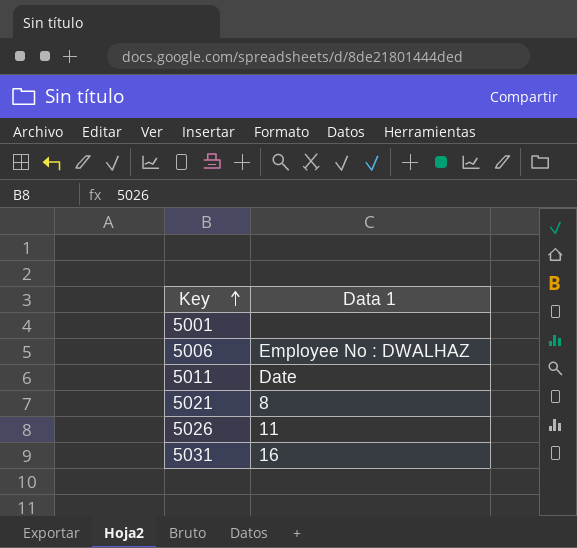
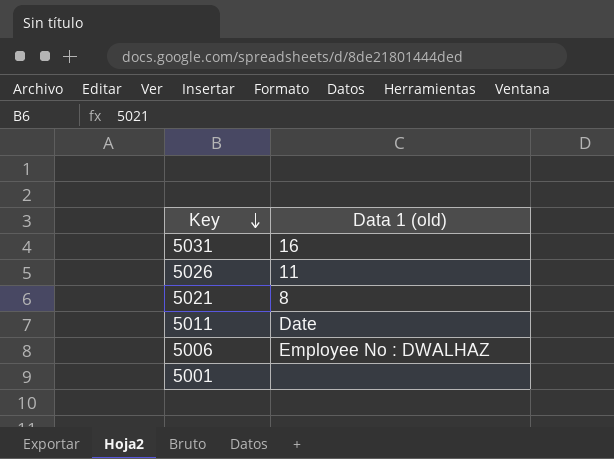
row order: Key ascending -> Key descending
column name: Data 1 -> Data 1 (old)

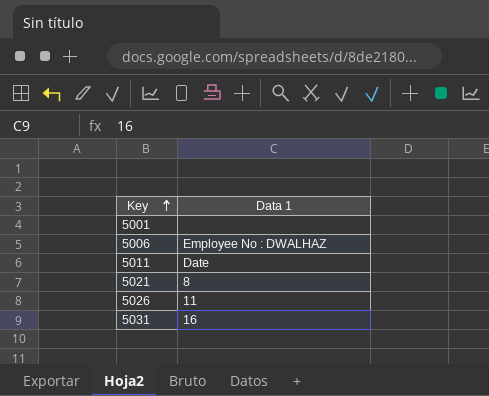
row order: Key descending -> Key ascending
column name: Data 1 (old) -> Data 1

